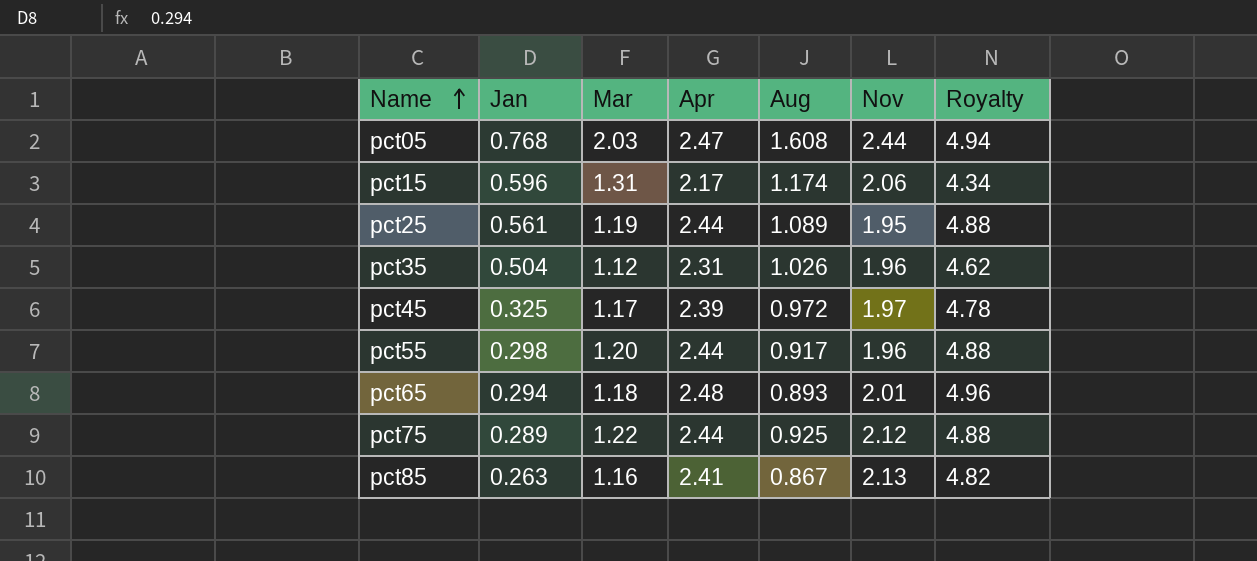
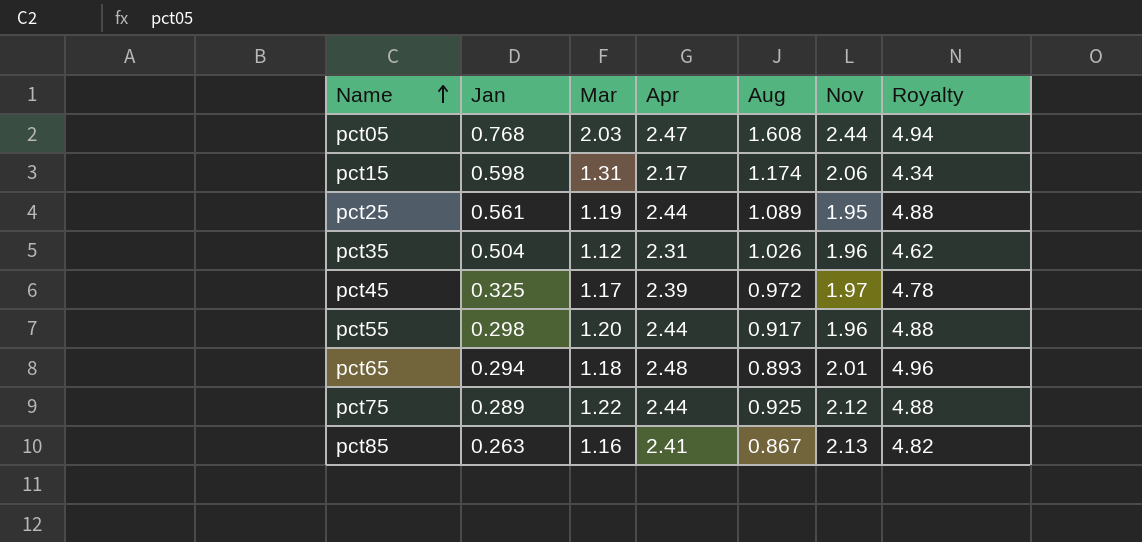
pct15 | Jan: 0.596 -> 0.598

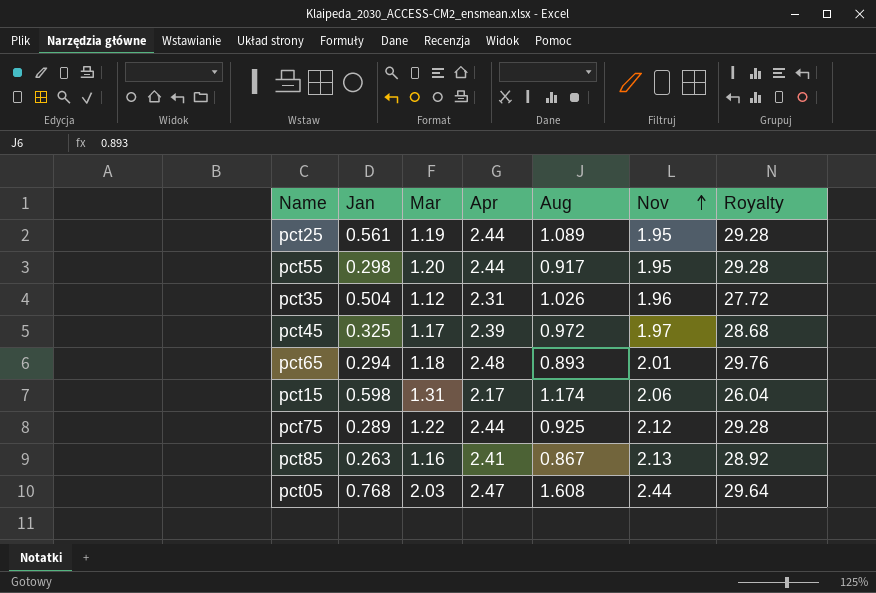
row order: Name ascending -> Nov ascending
column Royalty | formula: [Apr] * 2 -> [Apr] * 12
pct55 | Nov: 1.96 -> 1.95

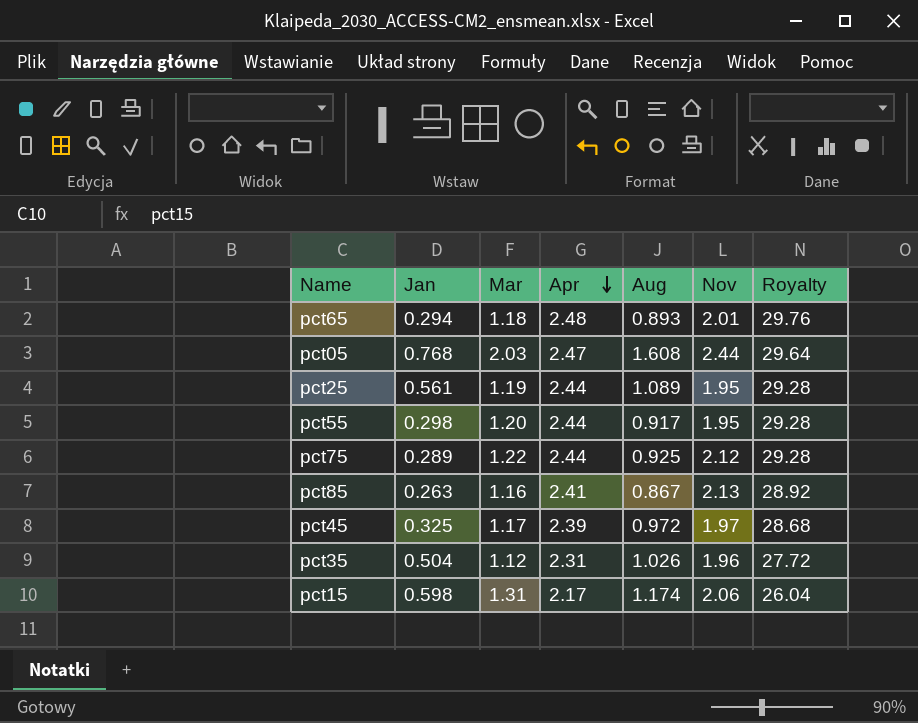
row order: Nov ascending -> Apr descending

